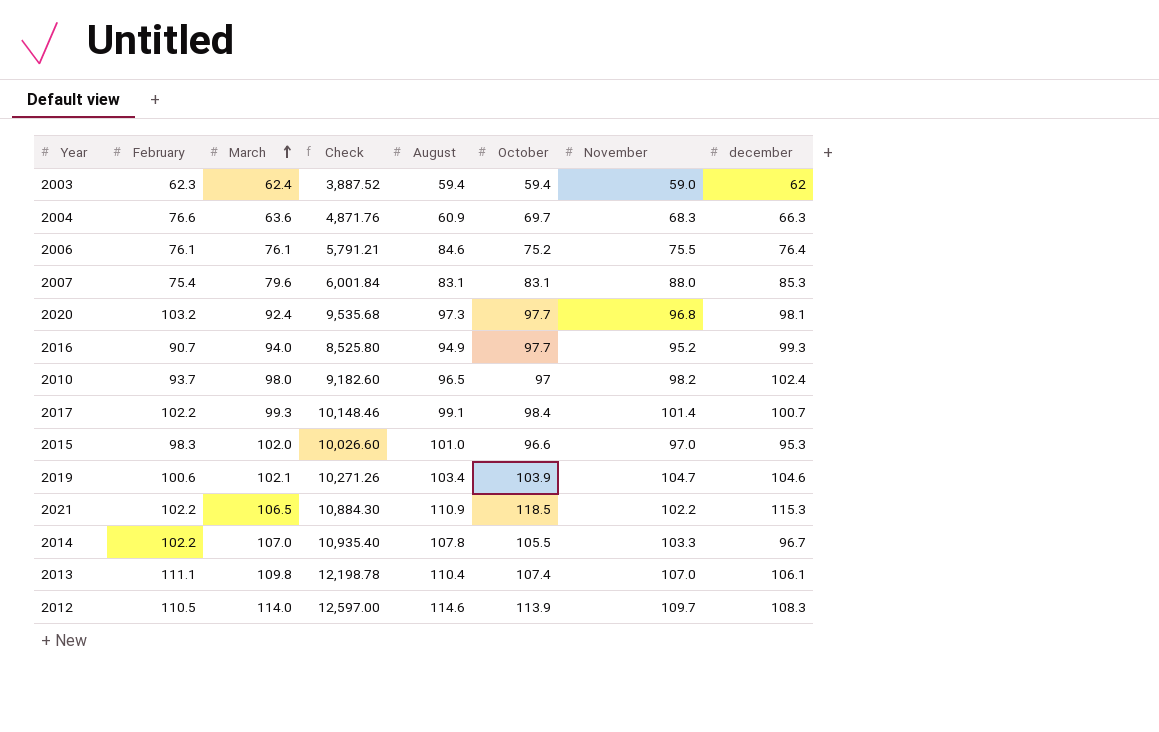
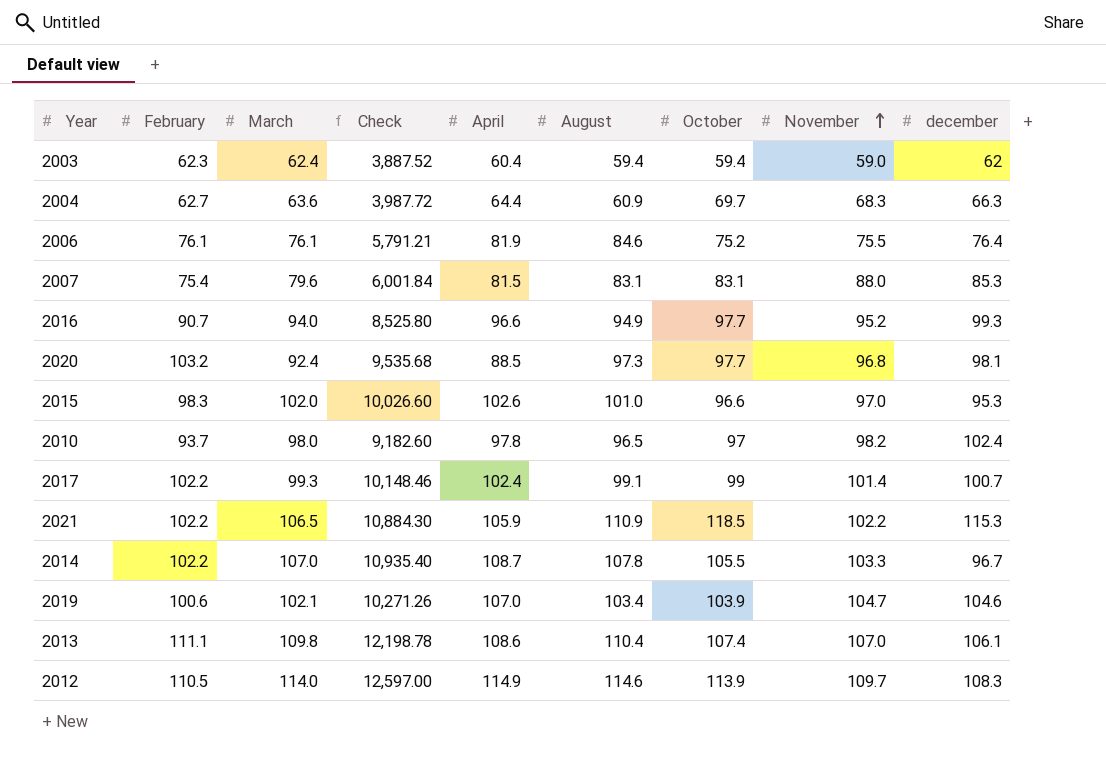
row order: March ascending -> November ascending
column April | position: none -> 5
2004 | February: 76.6 -> 62.7
2004 | Check: 4,871.76 -> 3,987.72
2017 | October: 98.4 -> 99

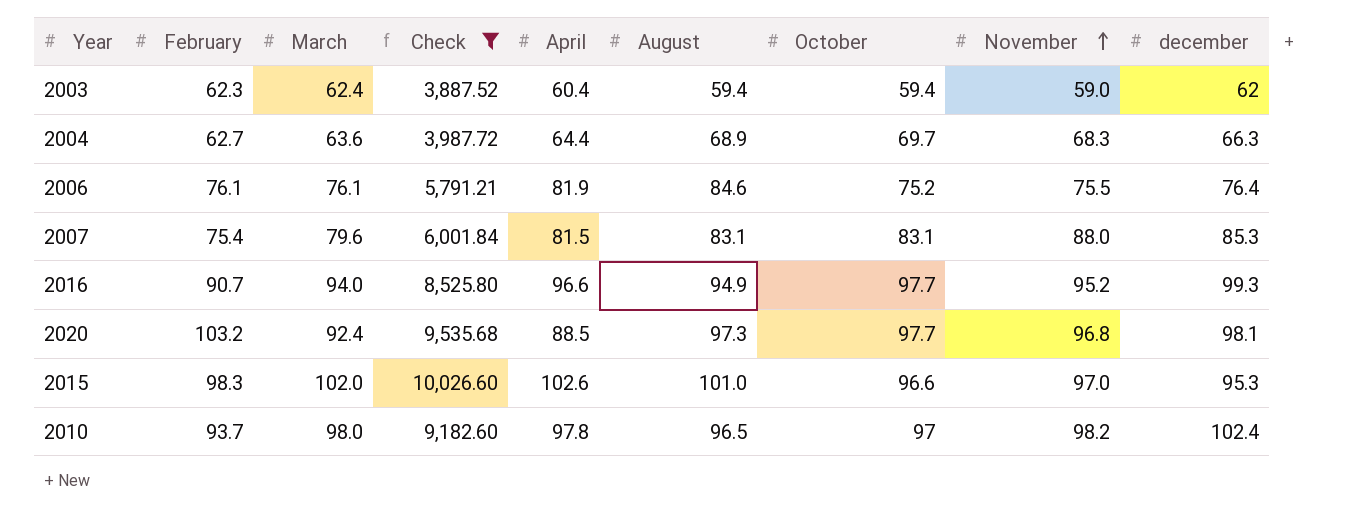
filter: none -> Check <= 10,026.60
2004 | August: 60.9 -> 68.9

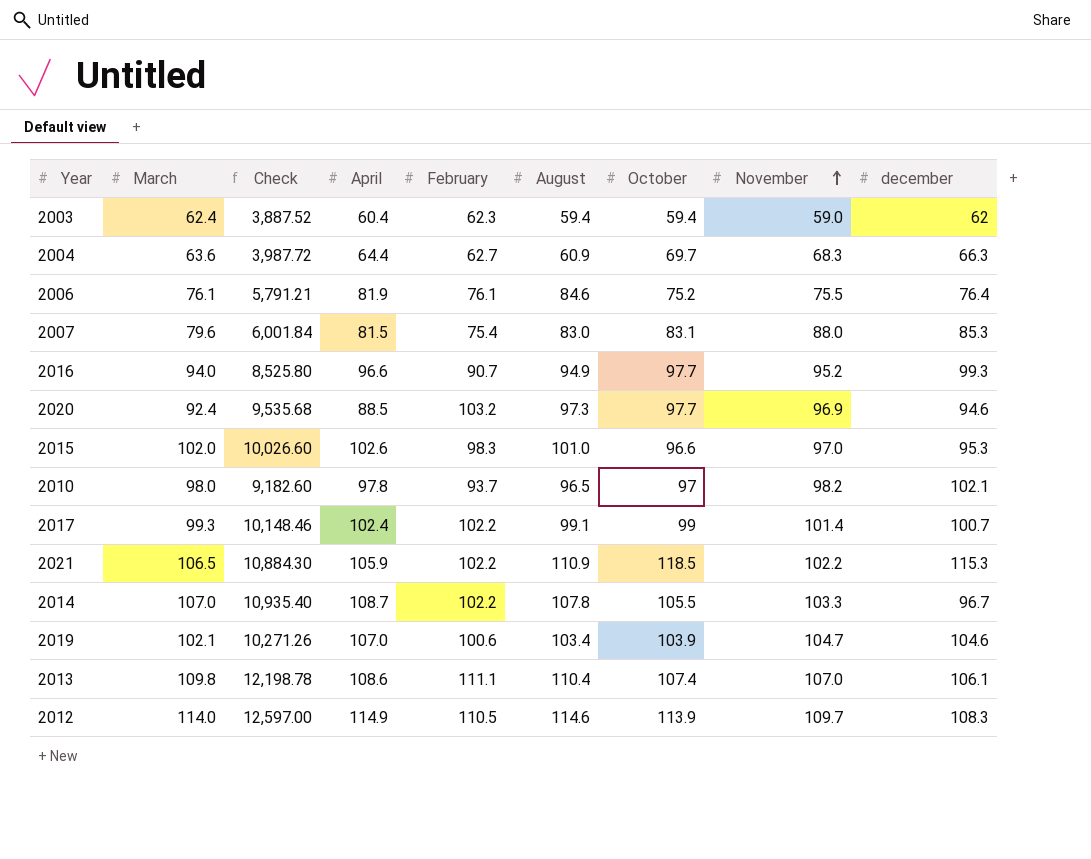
filter: Check <= 10,026.60 -> none
column February | position: 2 -> 5
2004 | August: 68.9 -> 60.9
2007 | August: 83.1 -> 83.0
2020 | November: 96.8 -> 96.9
2020 | december: 98.1 -> 94.6
2010 | december: 102.4 -> 102.1

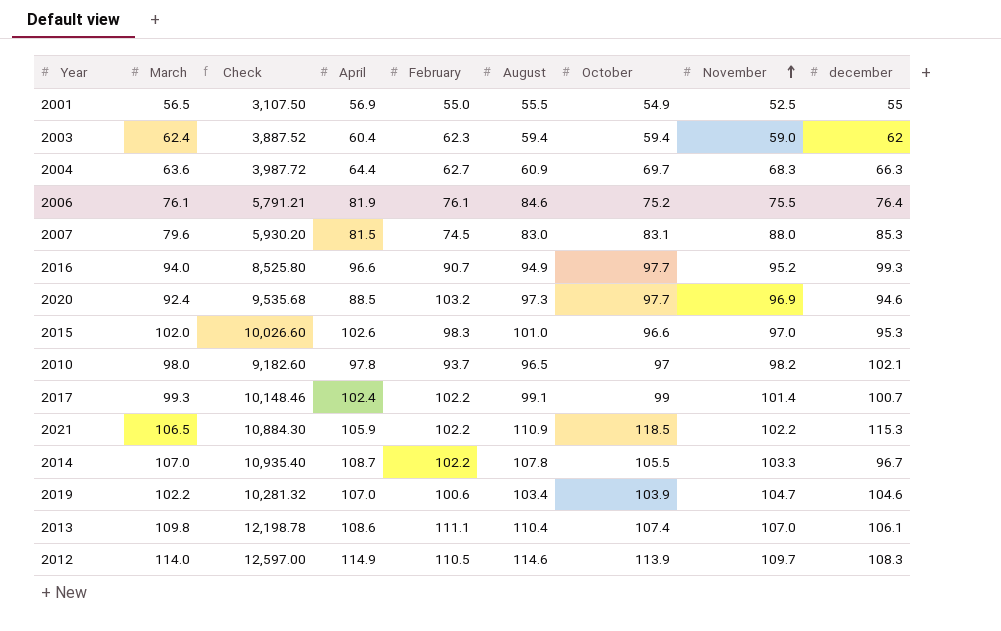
row 2001: none -> 56.5 | 3,107.50 | 56.9 | 55.0 | 55.5 | 54.9 | 52.5 | 55
2007 | Check: 6,001.84 -> 5,930.20
2007 | February: 75.4 -> 74.5
2019 | March: 102.1 -> 102.2
2019 | Check: 10,271.26 -> 10,281.32

